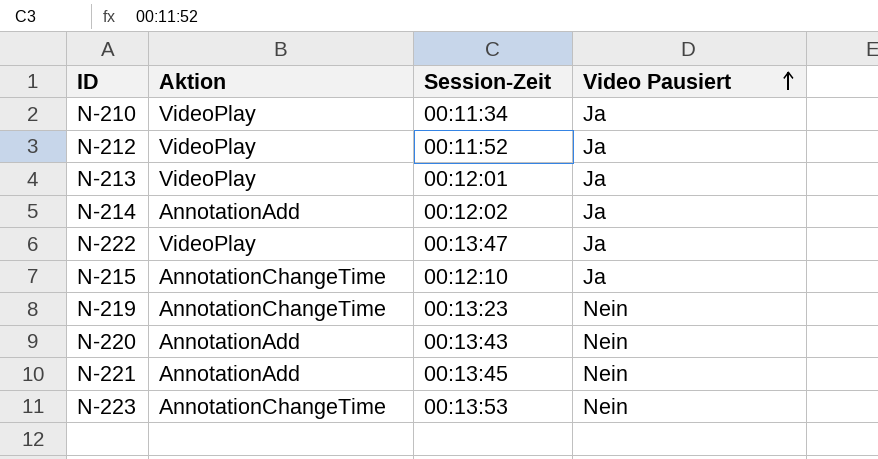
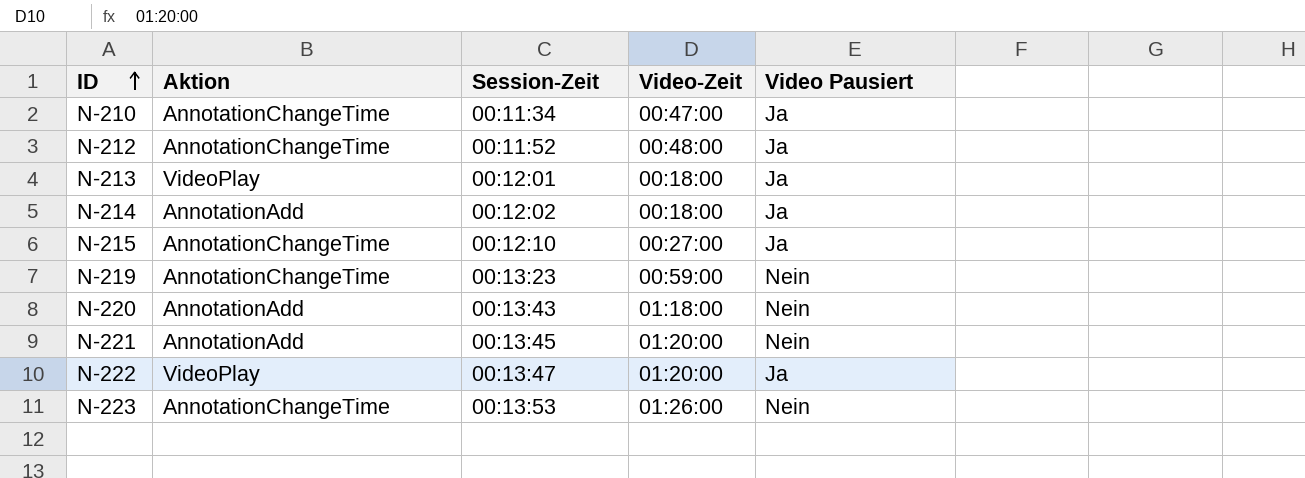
row order: Video Pausiert ascending -> ID ascending
column Video-Zeit | position: none -> 4
N-210 | Aktion: VideoPlay -> AnnotationChangeTime
N-212 | Aktion: VideoPlay -> AnnotationChangeTime

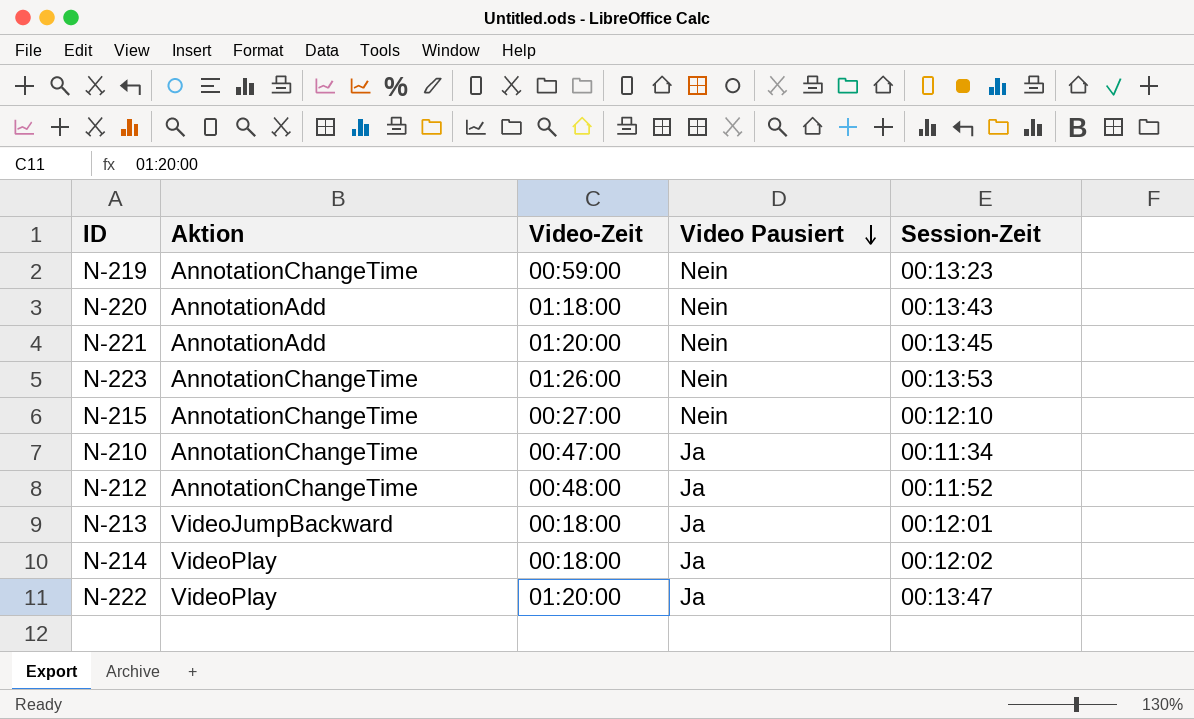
row order: ID ascending -> Video Pausiert descending
column Session-Zeit | position: 3 -> 5
N-215 | Video Pausiert: Ja -> Nein
N-213 | Aktion: VideoPlay -> VideoJumpBackward
N-214 | Aktion: AnnotationAdd -> VideoPlay

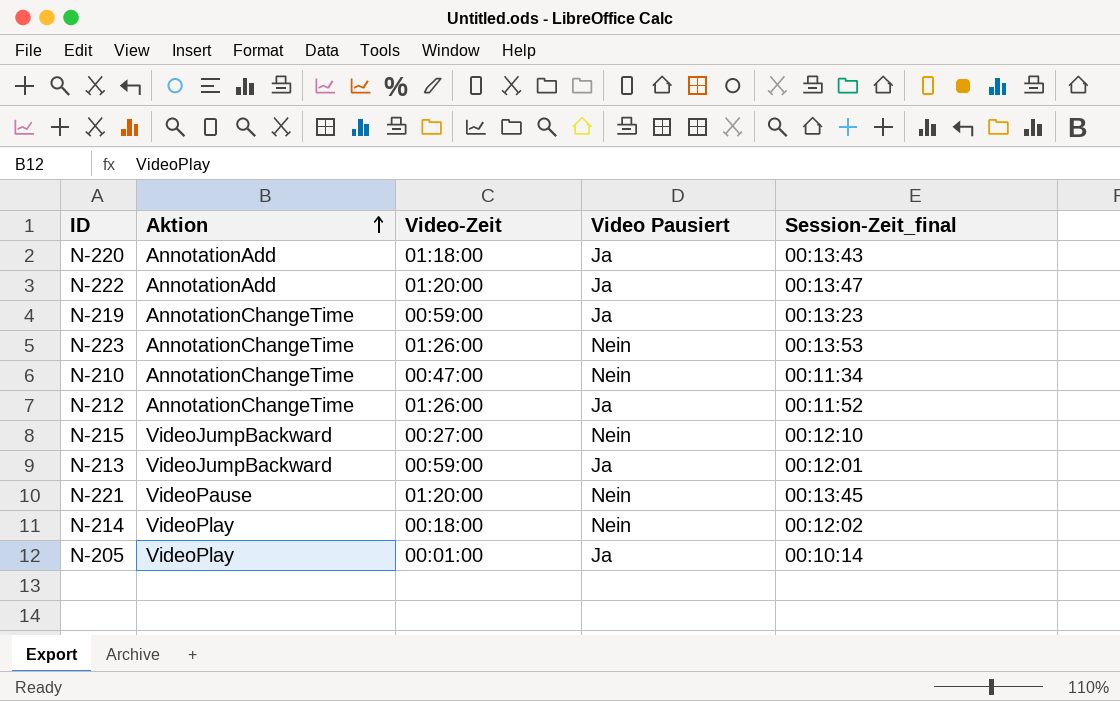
row order: Video Pausiert descending -> Aktion ascending
column name: Session-Zeit -> Session-Zeit_final
N-220 | Video Pausiert: Nein -> Ja
N-222 | Aktion: VideoPlay -> AnnotationAdd
N-219 | Video Pausiert: Nein -> Ja
N-210 | Video Pausiert: Ja -> Nein
N-212 | Video-Zeit: 00:48:00 -> 01:26:00
N-215 | Aktion: AnnotationChangeTime -> VideoJumpBackward
N-213 | Video-Zeit: 00:18:00 -> 00:59:00
N-221 | Aktion: AnnotationAdd -> VideoPause
N-214 | Video Pausiert: Ja -> Nein
row N-205: none -> VideoPlay | 00:01:00 | Ja | 00:10:14

